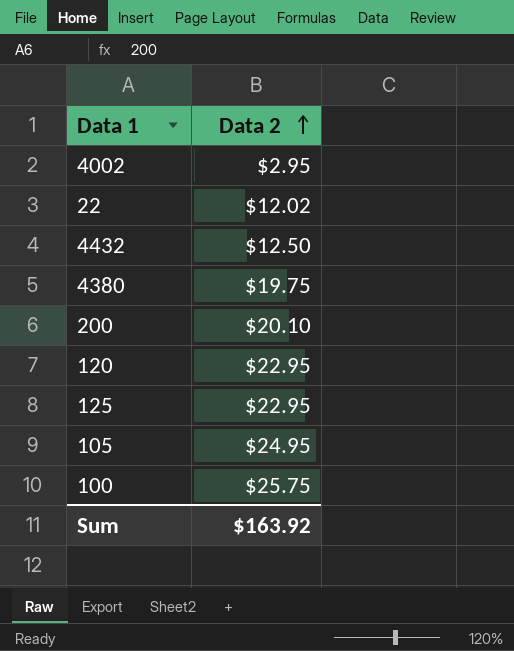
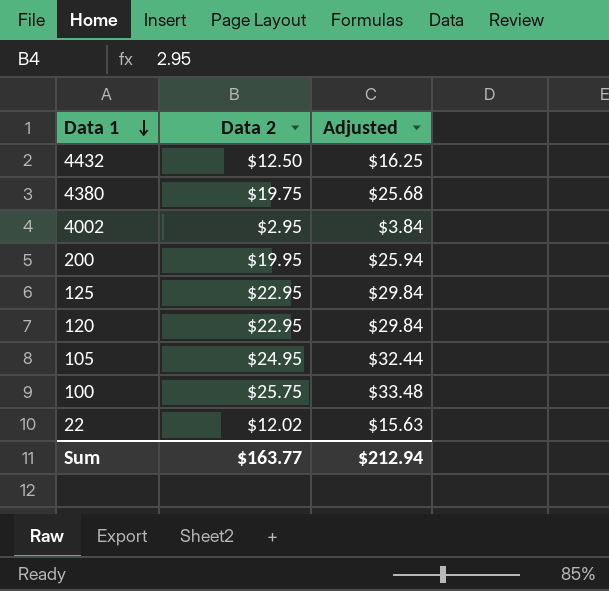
row order: Data 2 ascending -> Data 1 descending
column Adjusted | formula: none -> [Data 2] * 1.3
200 | Data 2: $20.10 -> $19.95
Sum | Data 2: $163.92 -> $163.77

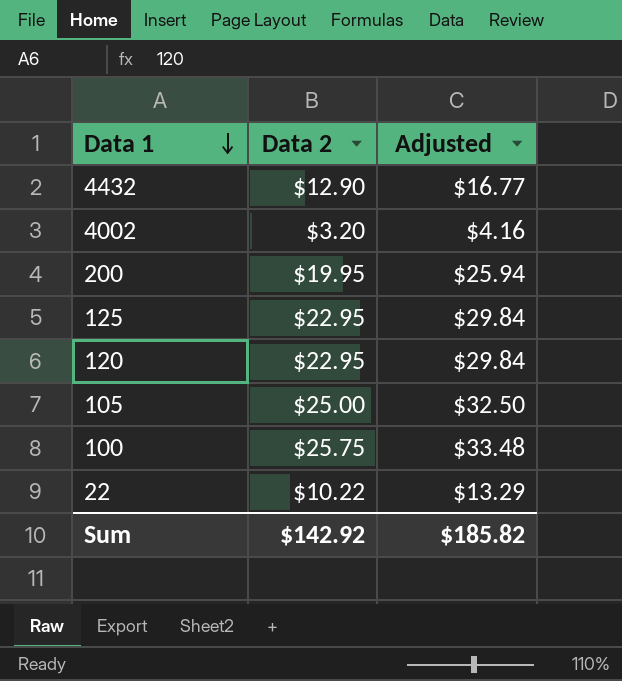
row 4380: $19.75 | $25.68 -> none
4432 | Data 2: $12.50 -> $12.90
4432 | Adjusted: $16.25 -> $16.77
4002 | Data 2: $2.95 -> $3.20
4002 | Adjusted: $3.84 -> $4.16
105 | Data 2: $24.95 -> $25.00
105 | Adjusted: $32.44 -> $32.50
22 | Data 2: $12.02 -> $10.22
22 | Adjusted: $15.63 -> $13.29
Sum | Data 2: $163.77 -> $142.92
Sum | Adjusted: $212.94 -> $185.82

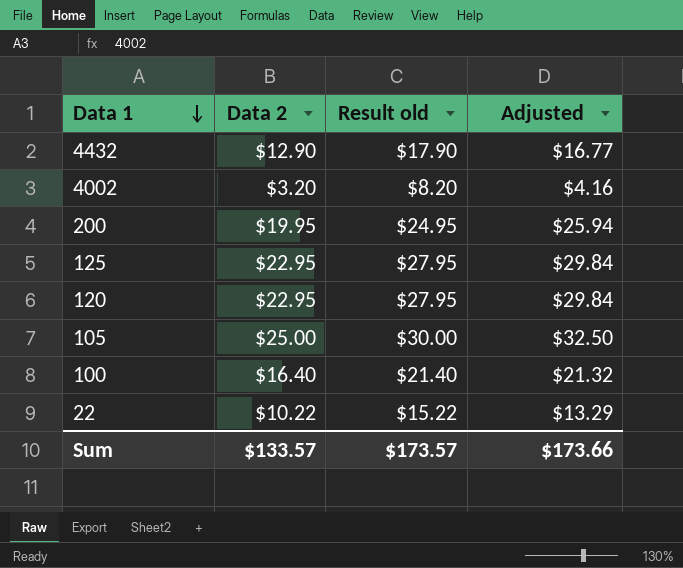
column Result old | formula: none -> [Data 2] + 5
100 | Data 2: $25.75 -> $16.40
100 | Adjusted: $33.48 -> $21.32
Sum | Data 2: $142.92 -> $133.57
Sum | Adjusted: $185.82 -> $173.66

